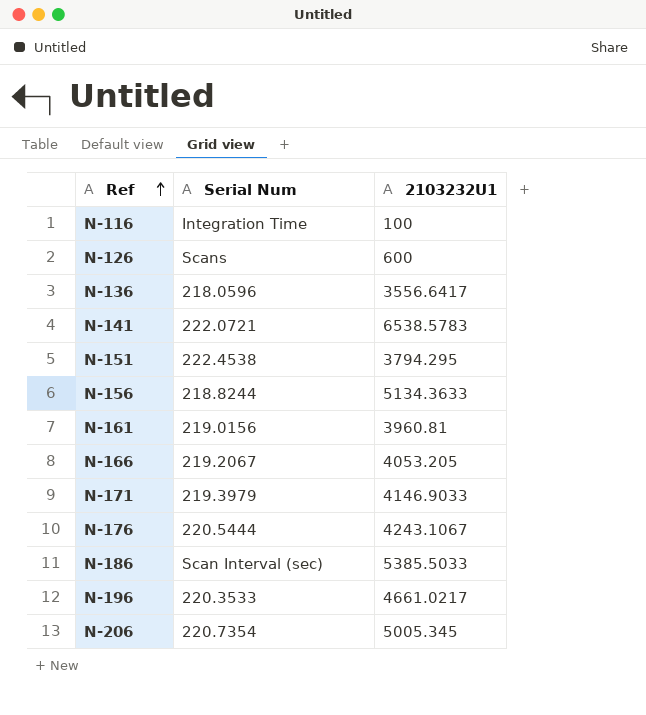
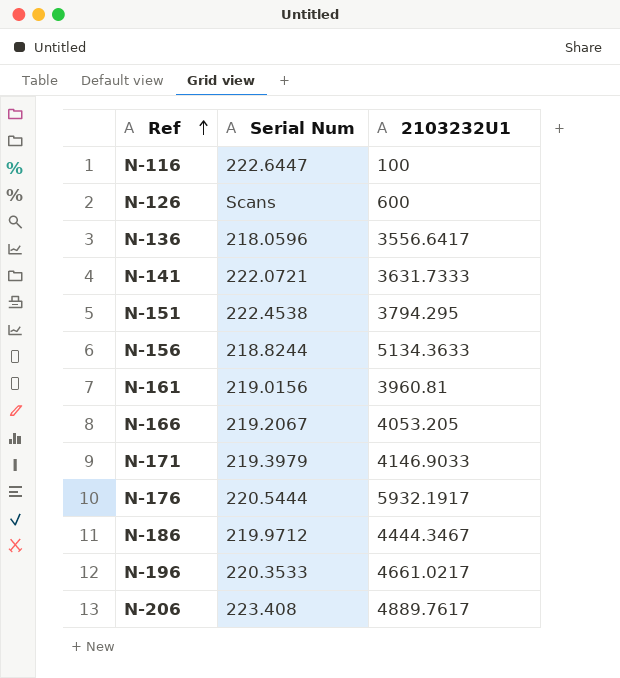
N-116 | Serial Num: Integration Time -> 222.6447
N-141 | 2103232U1: 6538.5783 -> 3631.7333
N-176 | 2103232U1: 4243.1067 -> 5932.1917
N-186 | Serial Num: Scan Interval (sec) -> 219.9712
N-186 | 2103232U1: 5385.5033 -> 4444.3467
N-206 | Serial Num: 220.7354 -> 223.408
N-206 | 2103232U1: 5005.345 -> 4889.7617

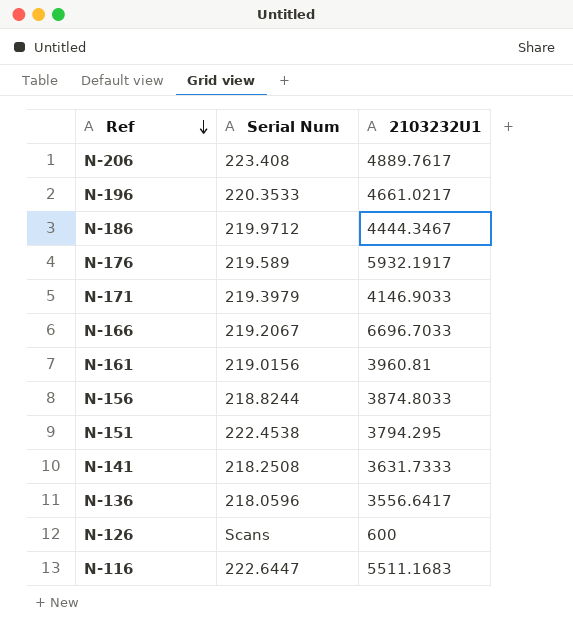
row order: Ref ascending -> Ref descending
N-176 | Serial Num: 220.5444 -> 219.589
N-166 | 2103232U1: 4053.205 -> 6696.7033
N-156 | 2103232U1: 5134.3633 -> 3874.8033
N-141 | Serial Num: 222.0721 -> 218.2508
N-116 | 2103232U1: 100 -> 5511.1683

